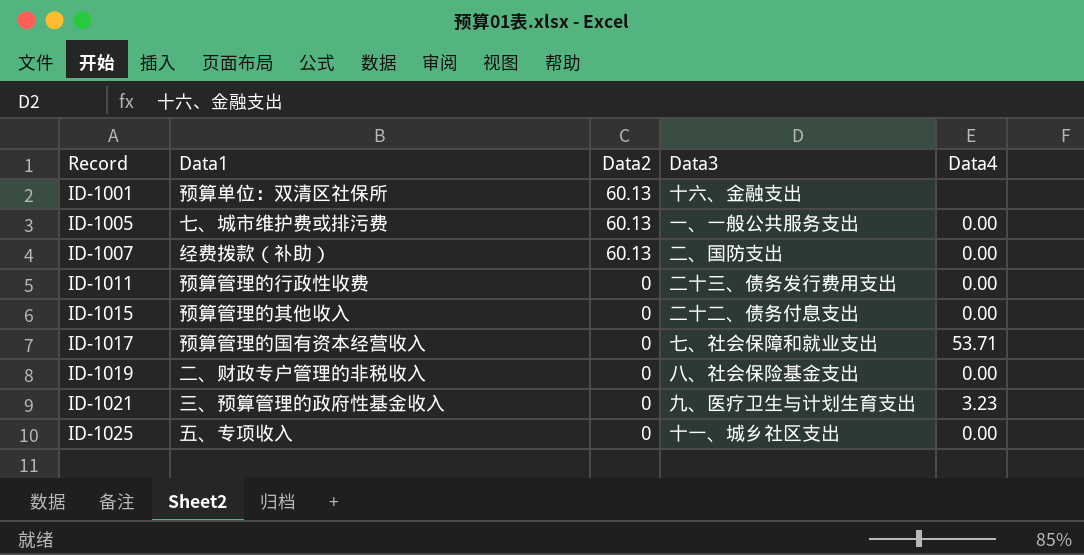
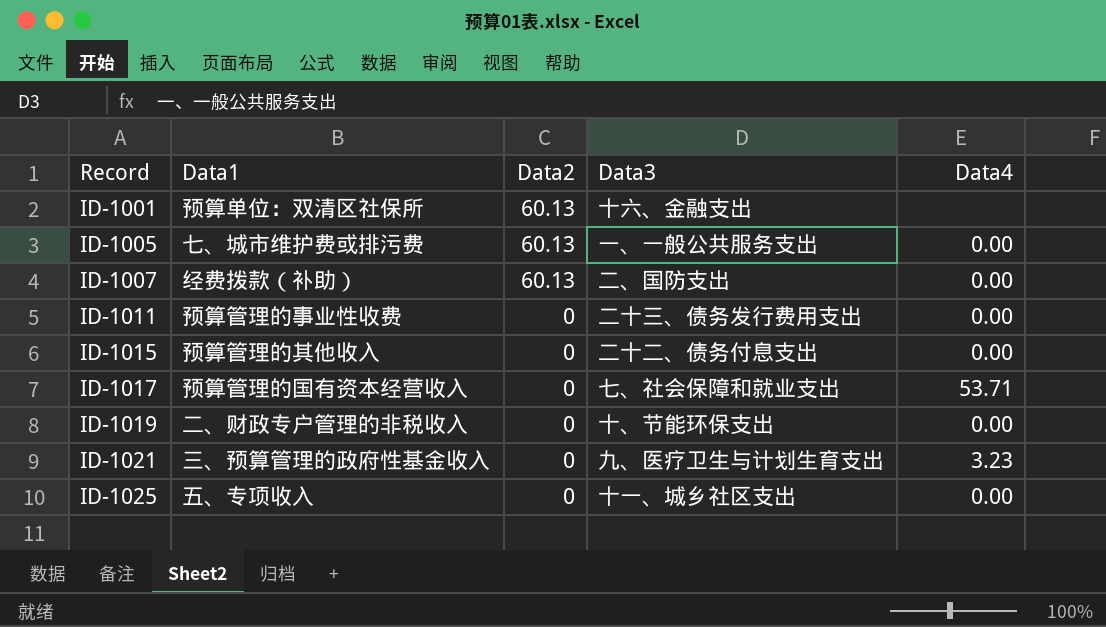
ID-1011 | Data1: 预算管理的行政性收费 -> 预算管理的事业性收费
ID-1019 | Data3: 八、社会保险基金支出 -> 十、节能环保支出

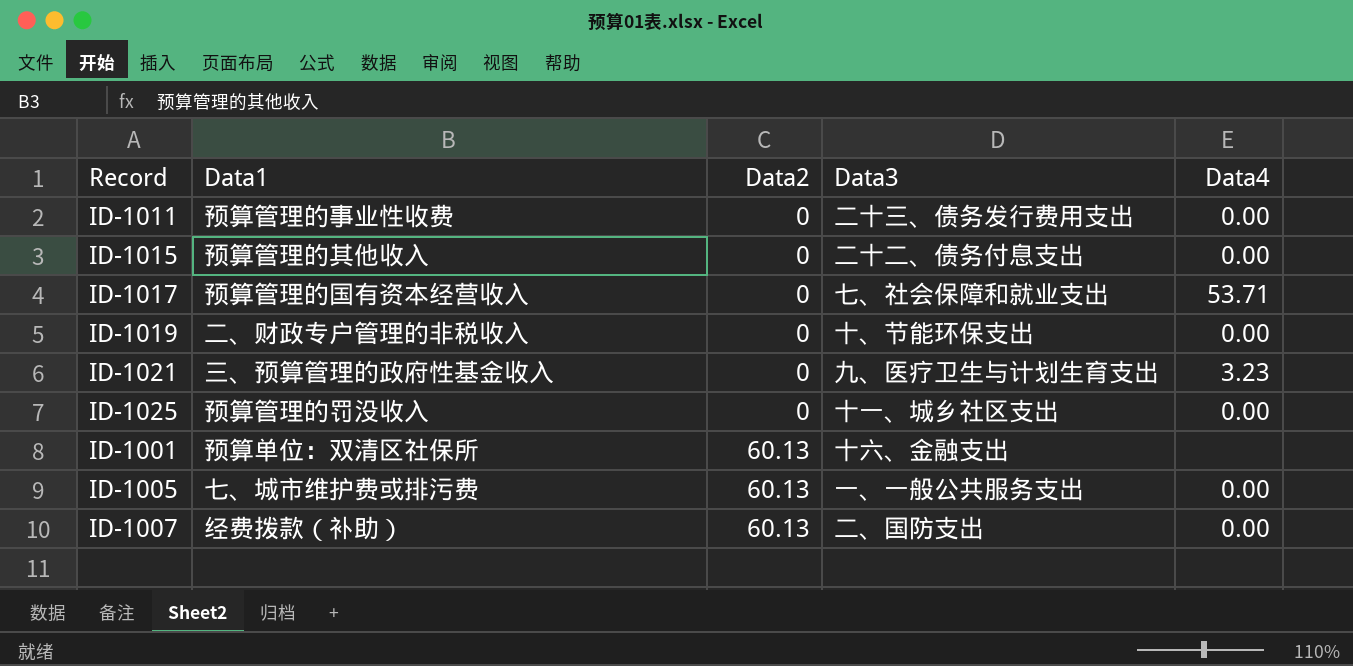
row order: Record ascending -> Data2 ascending
ID-1025 | Data1: 五、专项收入 -> 预算管理的罚没收入

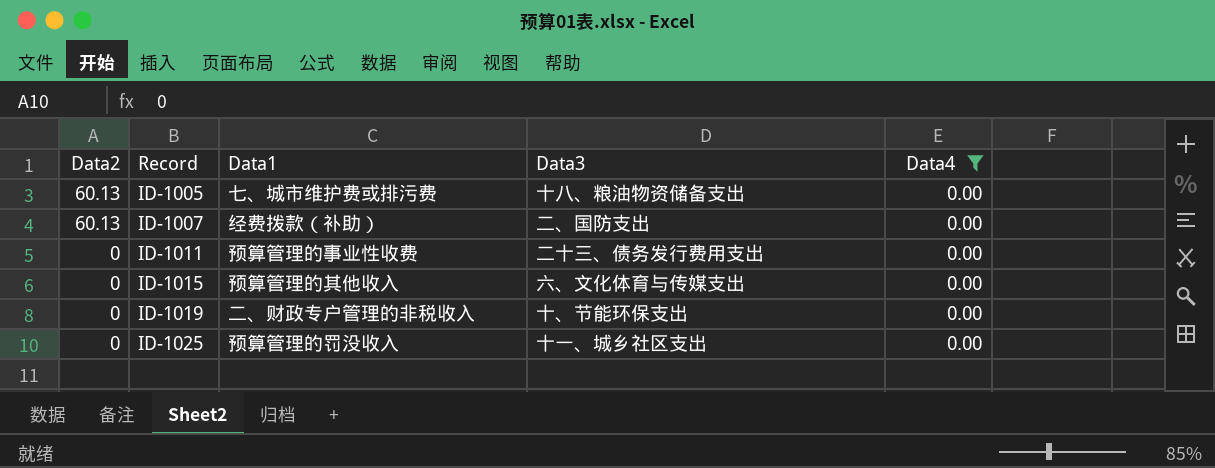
filter: none -> Data4 = 0.00
row order: Data2 ascending -> Data2 descending
column Data2 | position: 3 -> 1
ID-1005 | Data3: 一、一般公共服务支出 -> 十八、粮油物资储备支出
ID-1015 | Data3: 二十二、债务付息支出 -> 六、文化体育与传媒支出

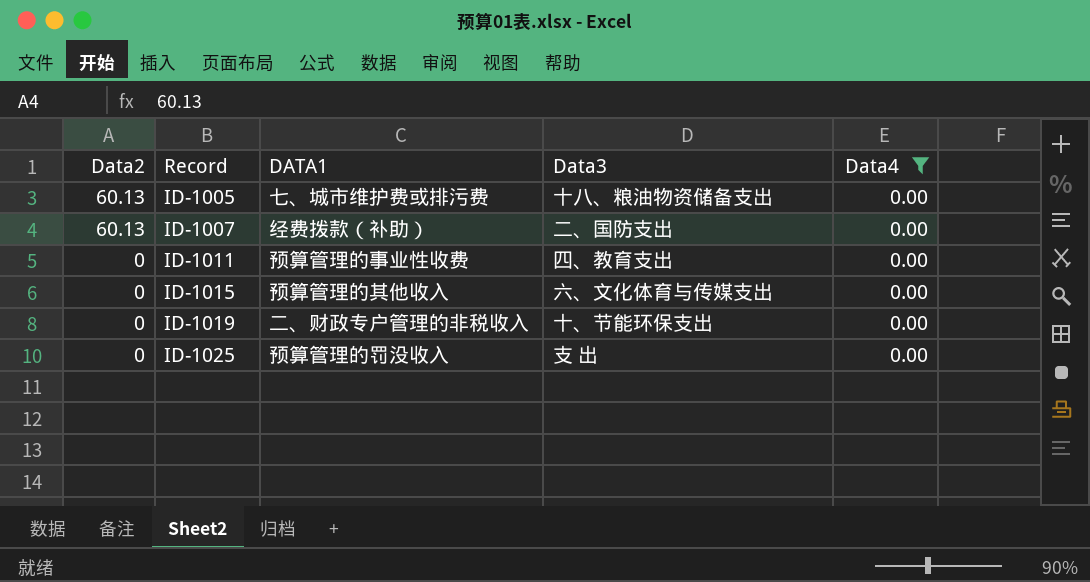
column name: Data1 -> DATA1
ID-1011 | Data3: 二十三、债务发行费用支出 -> 四、教育支出
ID-1025 | Data3: 十一、城乡社区支出 -> 支 出

